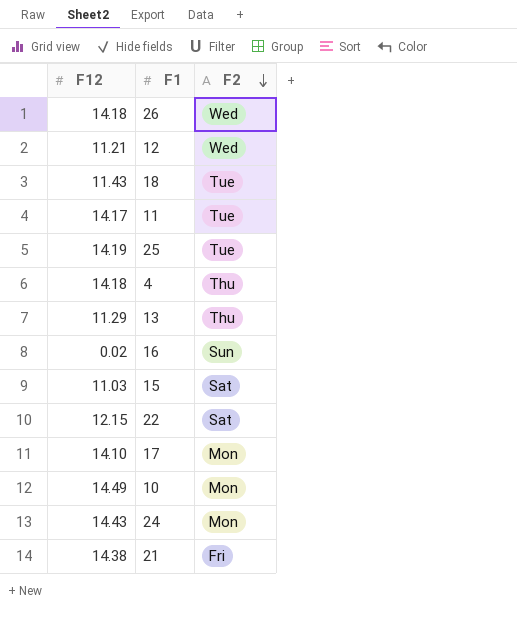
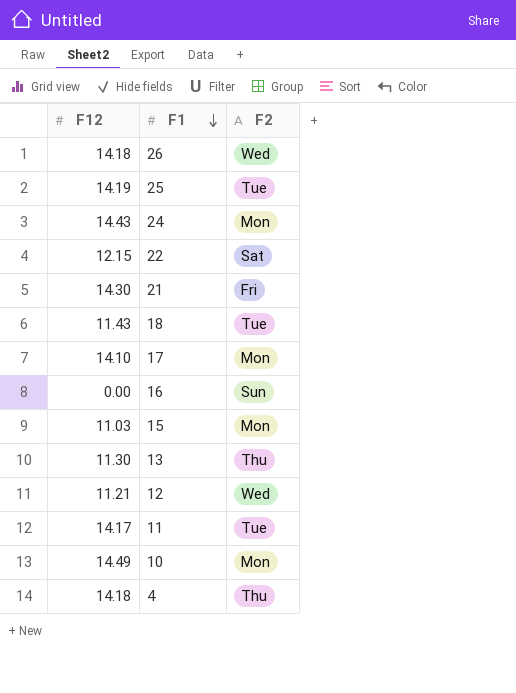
row order: F2 descending -> F1 descending
21 | F12: 14.38 -> 14.30
16 | F12: 0.02 -> 0.00
15 | F2: Sat -> Mon
13 | F12: 11.29 -> 11.30

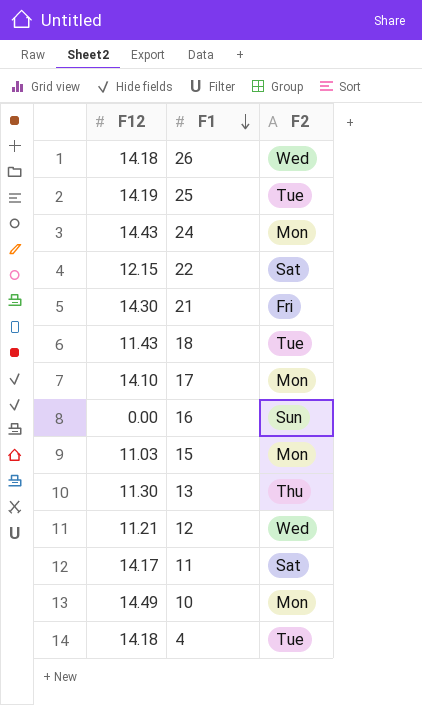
11 | F2: Tue -> Sat
4 | F2: Thu -> Tue

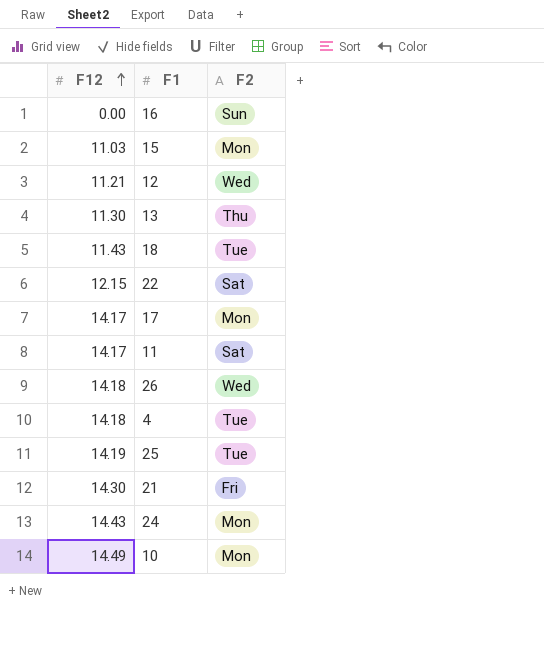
row order: F1 descending -> F12 ascending
17 | F12: 14.10 -> 14.17

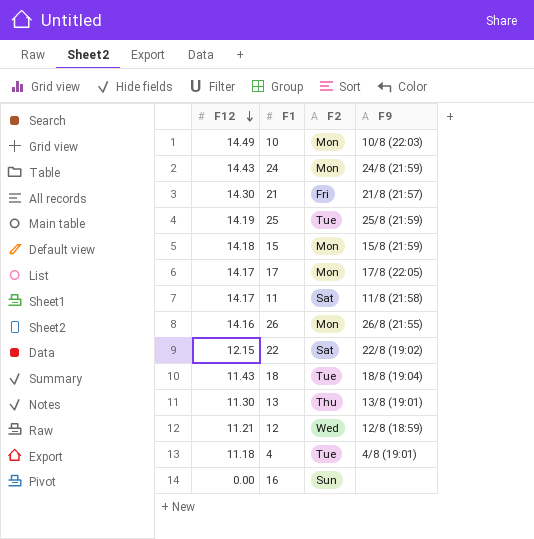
row order: F12 ascending -> F12 descending
column F9 | position: none -> 4
15 | F12: 11.03 -> 14.18
26 | F12: 14.18 -> 14.16
26 | F2: Wed -> Mon
4 | F12: 14.18 -> 11.18

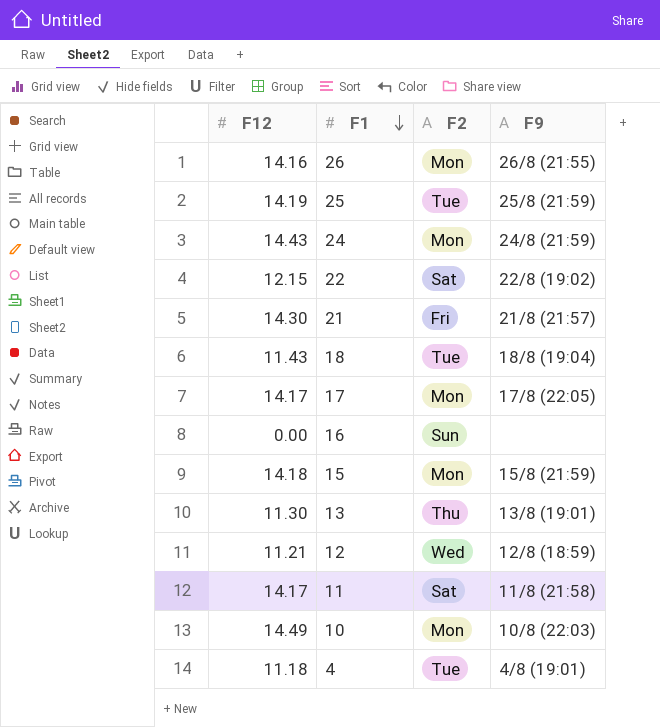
row order: F12 descending -> F1 descending

